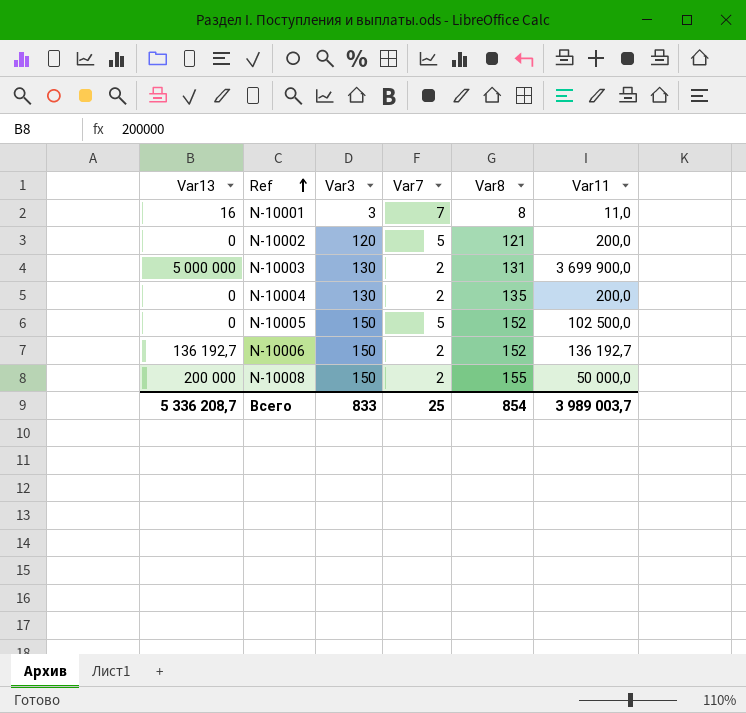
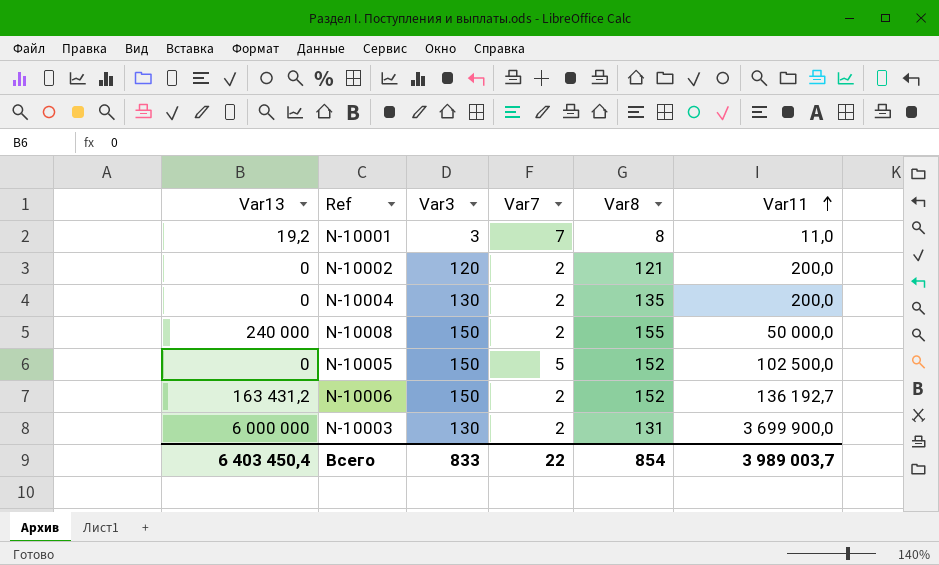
row order: Ref ascending -> Var11 ascending
N-10001 | Var13: 16 -> 19,2
N-10002 | Var7: 5 -> 2
N-10008 | Var13: 200 000 -> 240 000
N-10006 | Var13: 136 192,7 -> 163 431,2
N-10003 | Var13: 5 000 000 -> 6 000 000
Всего | Var13: 5 336 208,7 -> 6 403 450,4
Всего | Var7: 25 -> 22

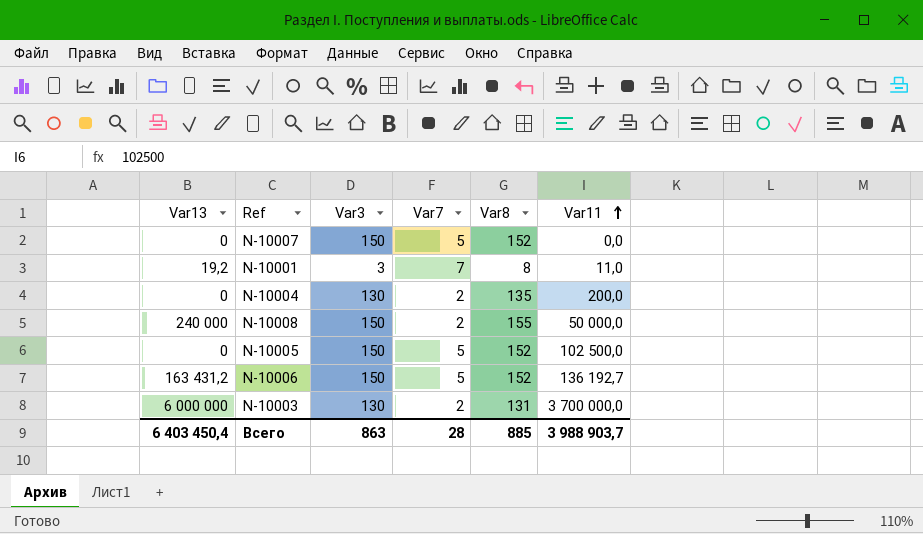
row N-10002: 0 | 120 | 2 | 121 | 200,0 -> none
row N-10007: none -> 0 | 150 | 5 | 152 | 0,0
N-10006 | Var7: 2 -> 5
N-10003 | Var11: 3 699 900,0 -> 3 700 000,0
Всего | Var3: 833 -> 863
Всего | Var7: 22 -> 28
Всего | Var8: 854 -> 885
Всего | Var11: 3 989 003,7 -> 3 988 903,7

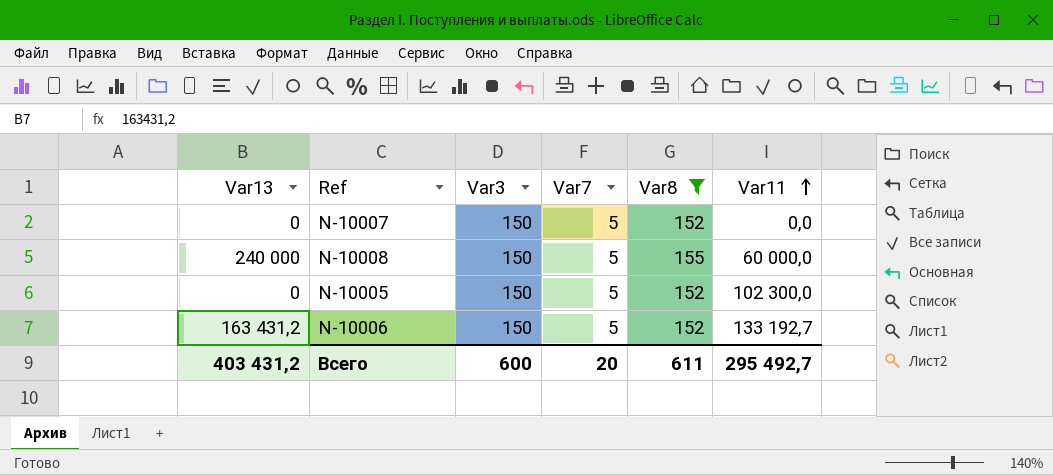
filter: none -> Var8 >= 152
N-10008 | Var7: 2 -> 5
N-10008 | Var11: 50 000,0 -> 60 000,0
N-10005 | Var11: 102 500,0 -> 102 300,0
N-10006 | Var11: 136 192,7 -> 133 192,7
Всего | Var13: 6 403 450,4 -> 403 431,2
Всего | Var3: 863 -> 600
Всего | Var7: 28 -> 20
Всего | Var8: 885 -> 611
Всего | Var11: 3 988 903,7 -> 295 492,7

